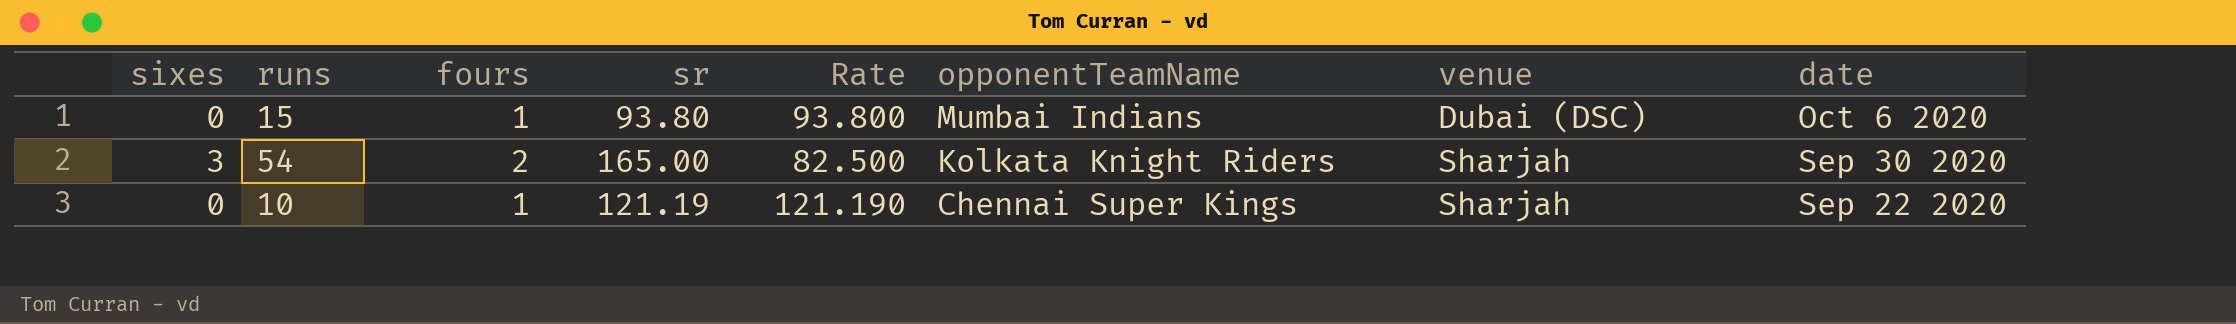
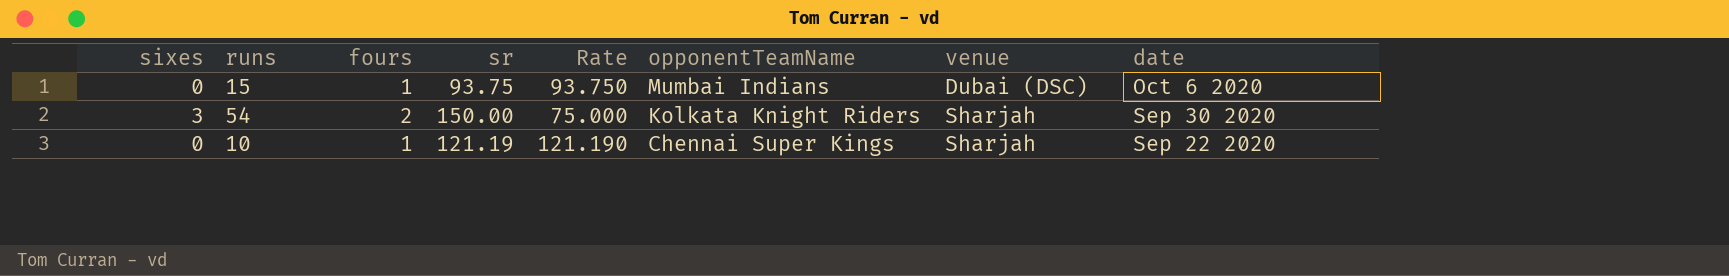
15 | sr: 93.80 -> 93.75
15 | Rate: 93.800 -> 93.750
54 | sr: 165.00 -> 150.00
54 | Rate: 82.500 -> 75.000

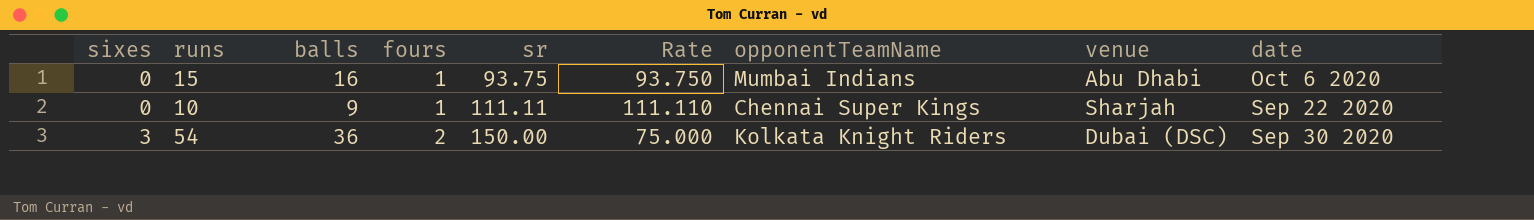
row order: opponentTeamName descending -> sixes ascending
column balls | position: none -> 3
15 | venue: Dubai (DSC) -> Abu Dhabi
10 | sr: 121.19 -> 111.11
10 | Rate: 121.190 -> 111.110
54 | venue: Sharjah -> Dubai (DSC)

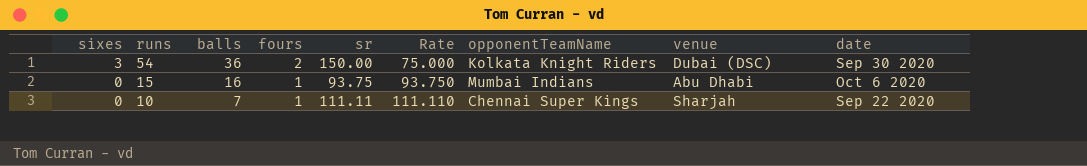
row order: sixes ascending -> sixes descending
10 | balls: 9 -> 7

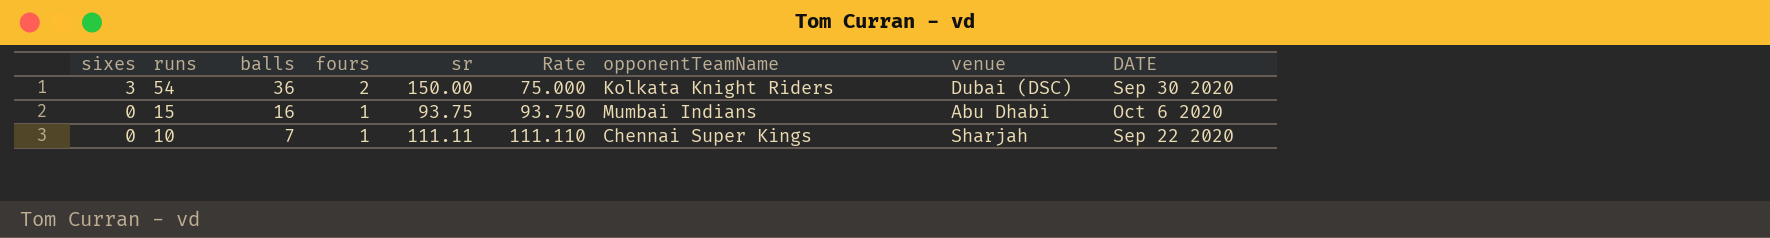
column name: date -> DATE

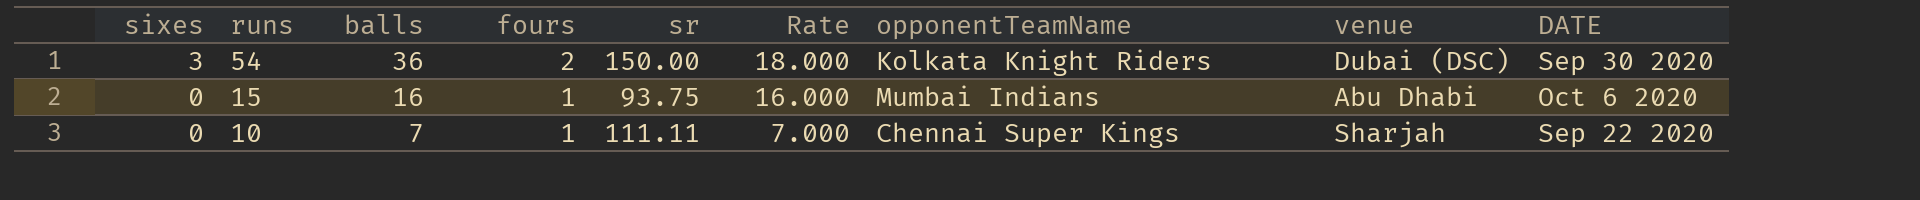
column Rate | formula: [sr] / [fours] -> [balls] / [fours]

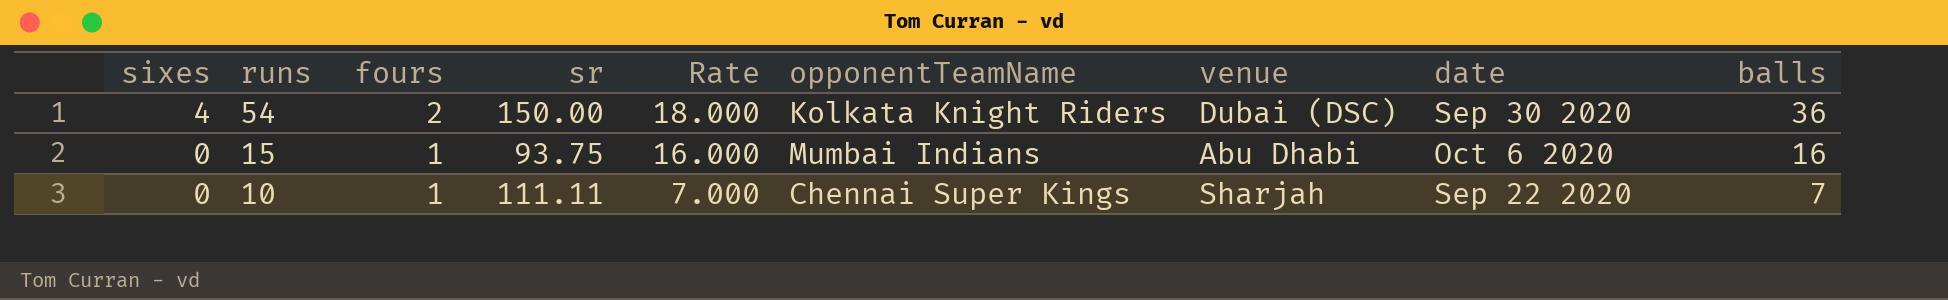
column name: DATE -> date
column balls | position: 3 -> 9
54 | sixes: 3 -> 4

